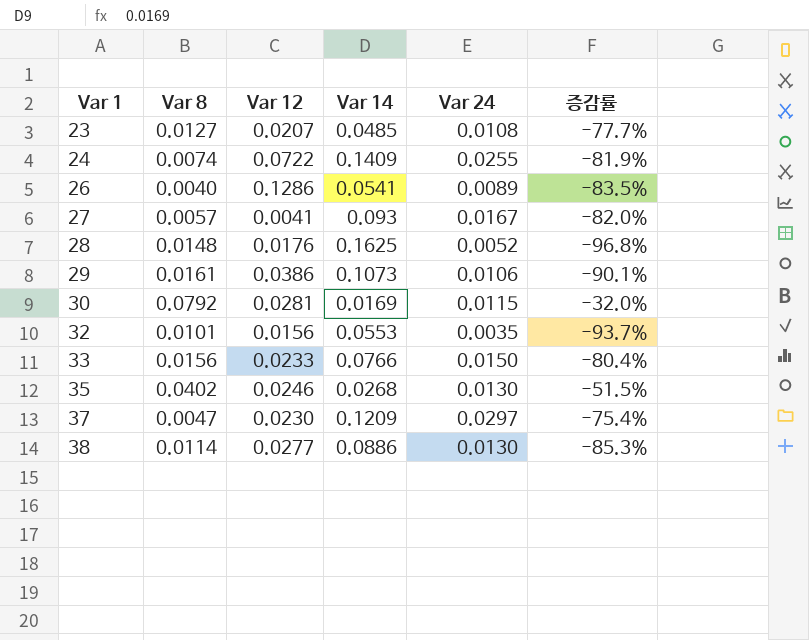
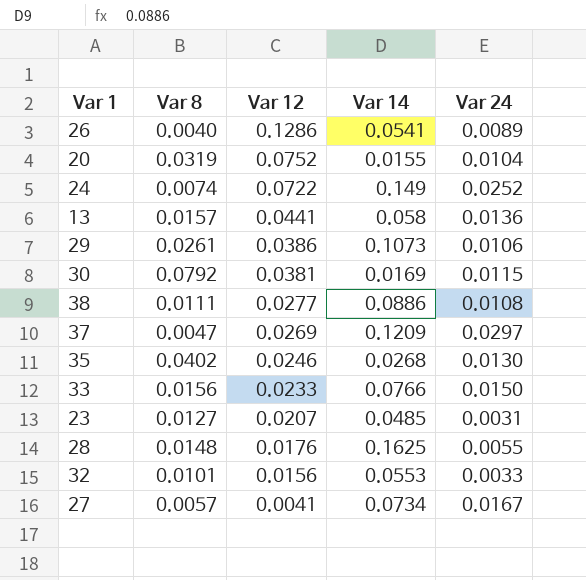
row order: Var 1 ascending -> Var 12 descending
column 증감률 | formula: ([Var 24] - [Var 14]) / [Var 14] -> none
row 20: none -> 0.0319 | 0.0752 | 0.0155 | 0.0104
24 | Var 14: 0.1409 -> 0.149
24 | Var 24: 0.0255 -> 0.0252
row 13: none -> 0.0157 | 0.0441 | 0.058 | 0.0136
29 | Var 8: 0.0161 -> 0.0261
30 | Var 12: 0.0281 -> 0.0381
38 | Var 8: 0.0114 -> 0.0111
38 | Var 24: 0.0130 -> 0.0108
37 | Var 12: 0.0230 -> 0.0269
23 | Var 24: 0.0108 -> 0.0031
28 | Var 24: 0.0052 -> 0.0055
32 | Var 24: 0.0035 -> 0.0033
27 | Var 14: 0.093 -> 0.0734

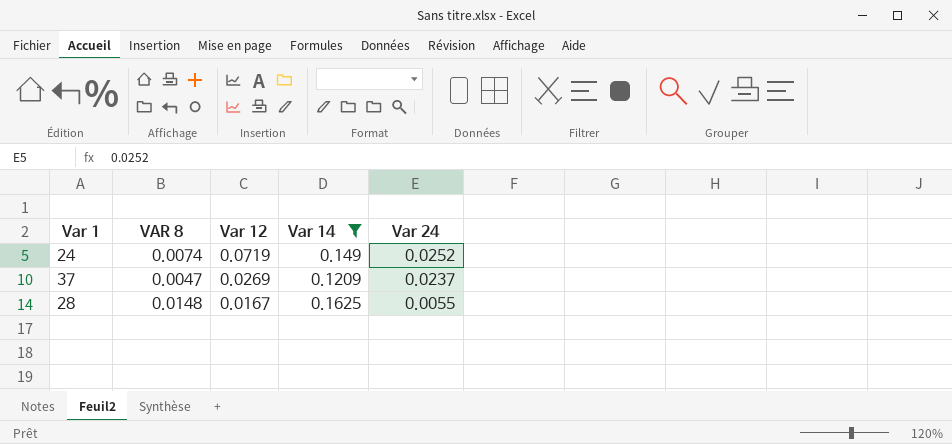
filter: none -> Var 14 >= 0.1209
column name: Var 8 -> VAR 8
24 | Var 12: 0.0722 -> 0.0719
37 | Var 24: 0.0297 -> 0.0237
28 | Var 12: 0.0176 -> 0.0167

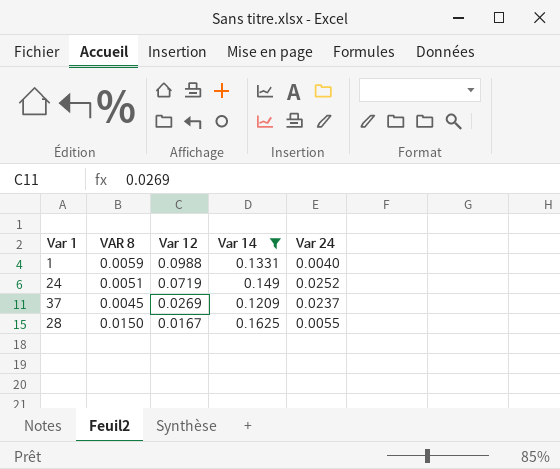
row 1: none -> 0.0059 | 0.0988 | 0.1331 | 0.0040
24 | VAR 8: 0.0074 -> 0.0051
37 | VAR 8: 0.0047 -> 0.0045
28 | VAR 8: 0.0148 -> 0.0150

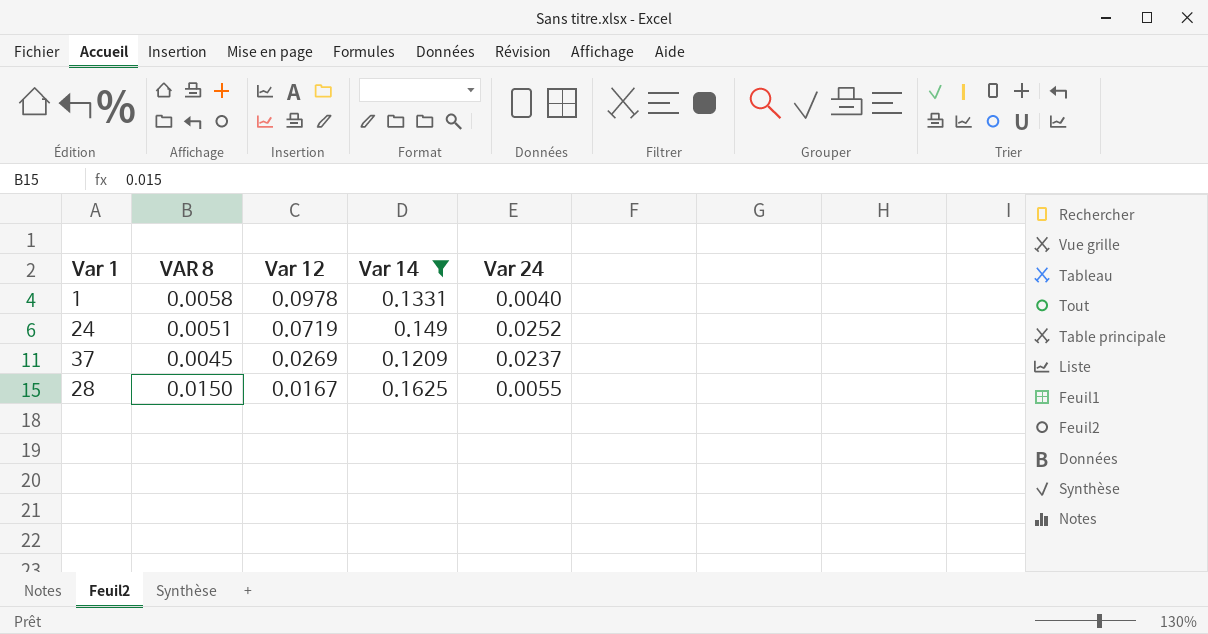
1 | VAR 8: 0.0059 -> 0.0058
1 | Var 12: 0.0988 -> 0.0978

